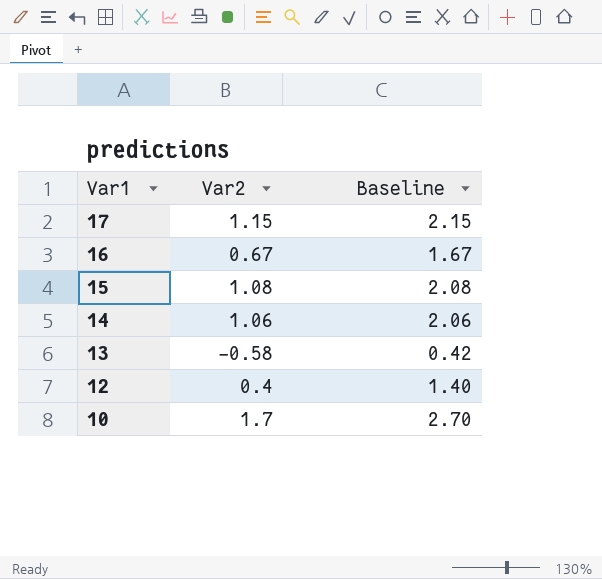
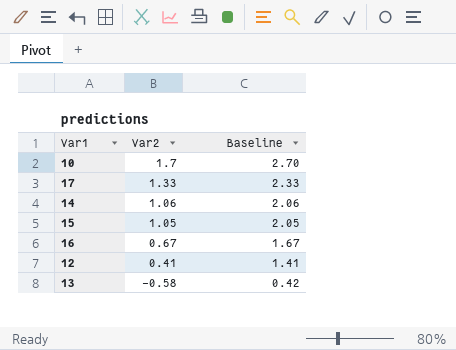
row order: Var1 descending -> Var2 descending
17 | Var2: 1.15 -> 1.33
17 | Baseline: 2.15 -> 2.33
15 | Var2: 1.08 -> 1.05
15 | Baseline: 2.08 -> 2.05
12 | Var2: 0.4 -> 0.41
12 | Baseline: 1.40 -> 1.41

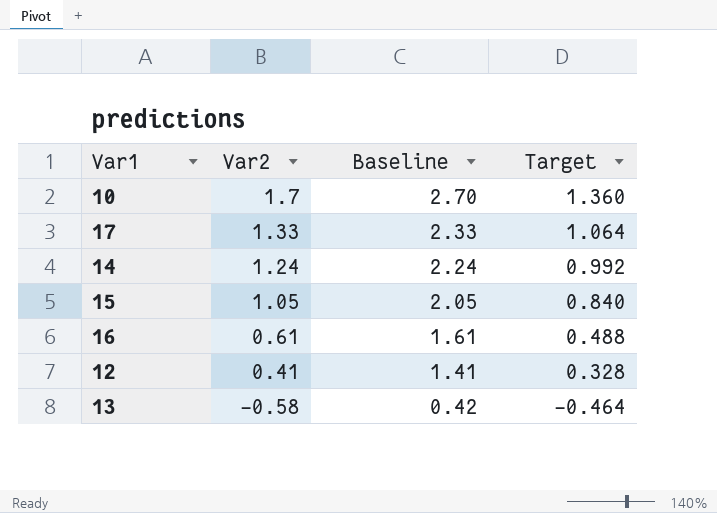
column Target | formula: none -> [Var2] * 0.8
14 | Var2: 1.06 -> 1.24
14 | Baseline: 2.06 -> 2.24
16 | Var2: 0.67 -> 0.61
16 | Baseline: 1.67 -> 1.61

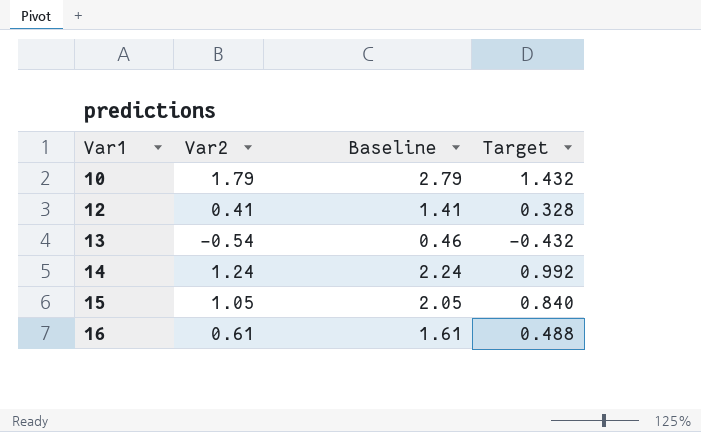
row order: Var2 descending -> Var1 ascending
row 17: 1.33 | 2.33 | 1.064 -> none
10 | Var2: 1.7 -> 1.79
10 | Baseline: 2.70 -> 2.79
10 | Target: 1.360 -> 1.432
13 | Var2: -0.58 -> -0.54
13 | Baseline: 0.42 -> 0.46
13 | Target: -0.464 -> -0.432

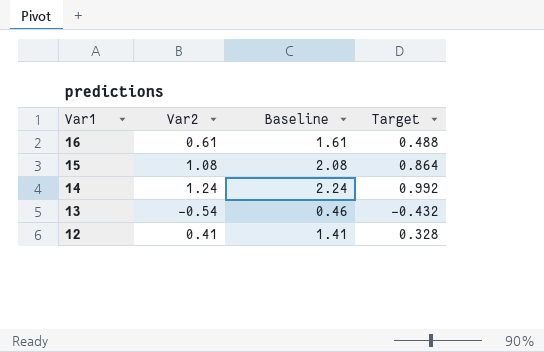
row order: Var1 ascending -> Var1 descending
row 10: 1.79 | 2.79 | 1.432 -> none
15 | Var2: 1.05 -> 1.08
15 | Baseline: 2.05 -> 2.08
15 | Target: 0.840 -> 0.864

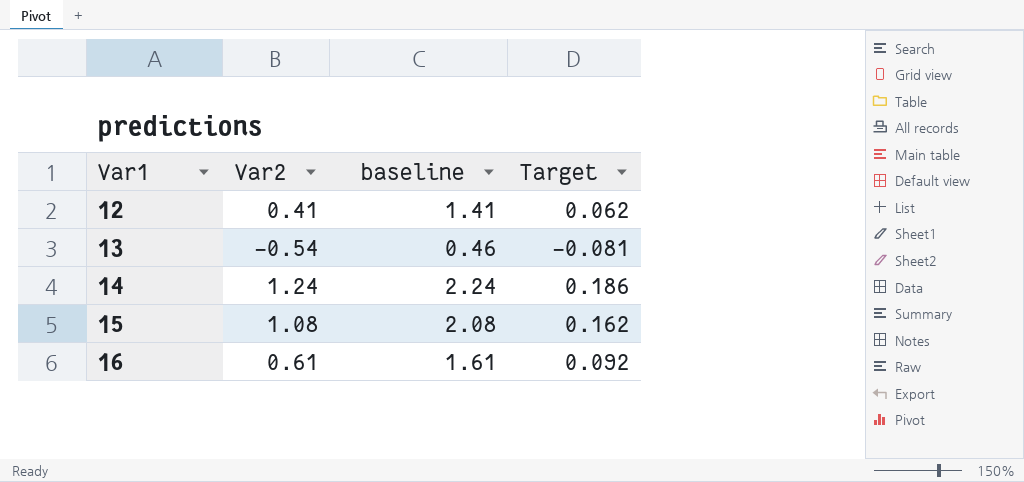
row order: Var1 descending -> Var1 ascending
column name: Baseline -> baseline
column Target | formula: [Var2] * 0.8 -> [Var2] * 0.15

